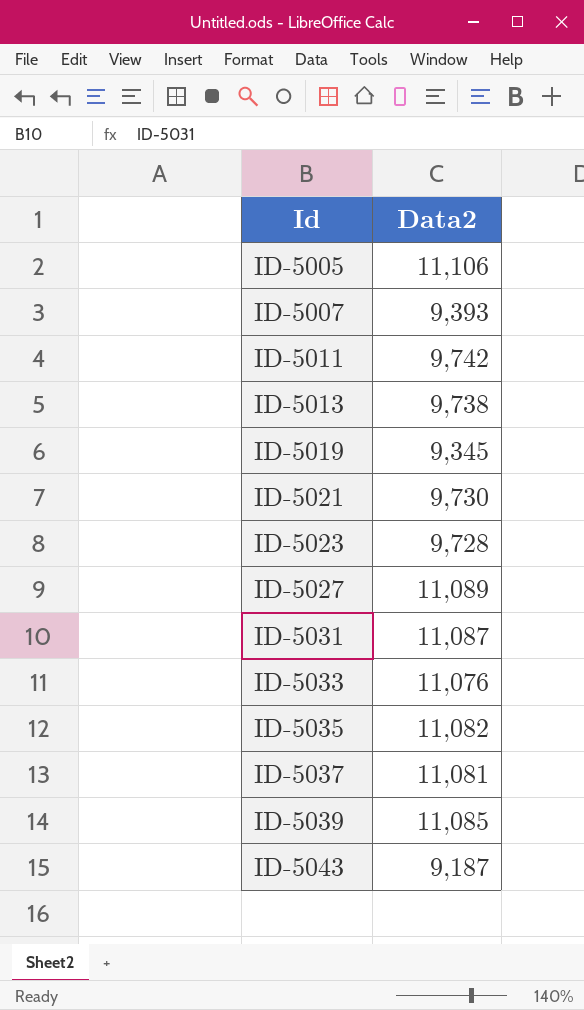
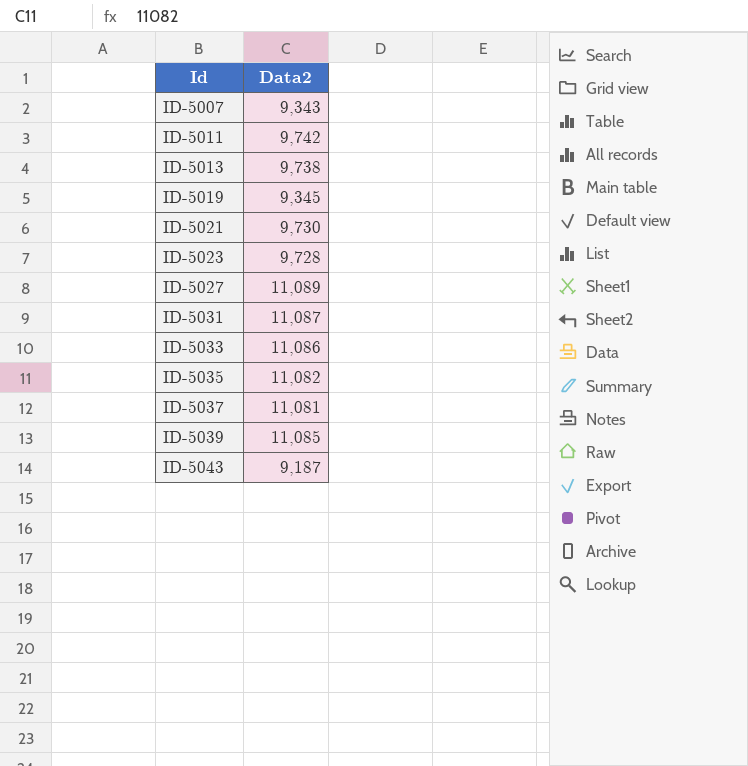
row ID-5005: 11,106 -> none
ID-5007 | Data2: 9,393 -> 9,343
ID-5033 | Data2: 11,076 -> 11,086

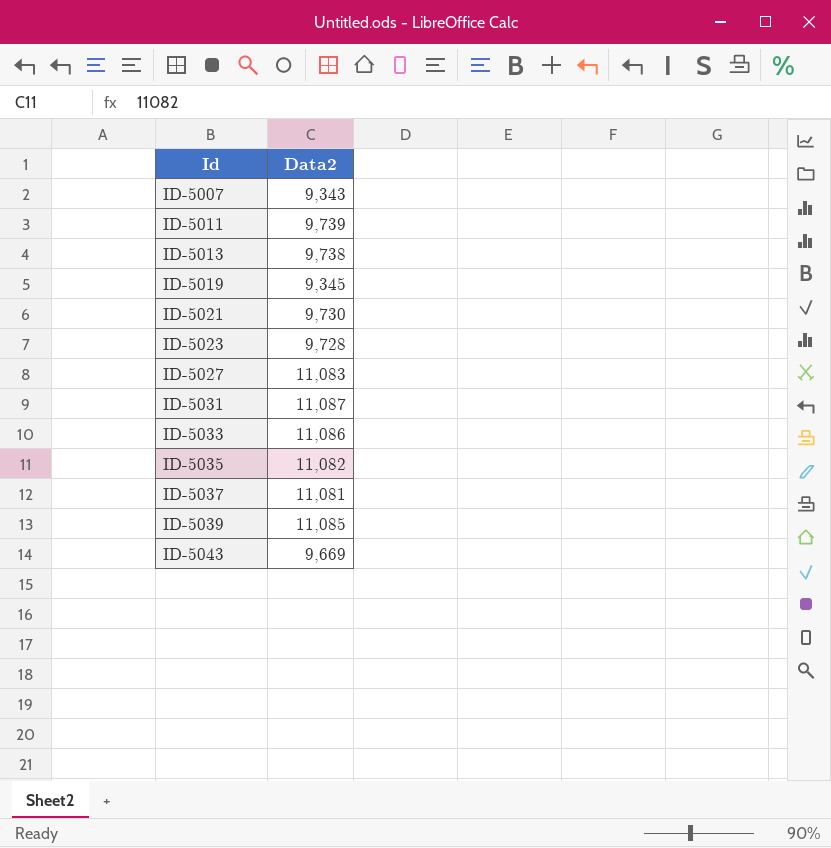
ID-5011 | Data2: 9,742 -> 9,739
ID-5027 | Data2: 11,089 -> 11,083
ID-5043 | Data2: 9,187 -> 9,669

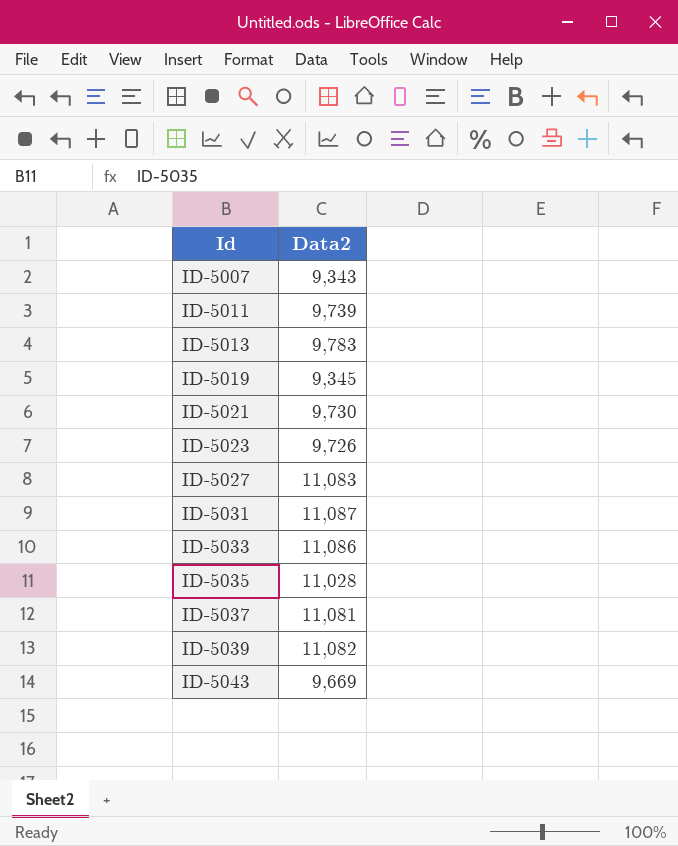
ID-5013 | Data2: 9,738 -> 9,783
ID-5023 | Data2: 9,728 -> 9,726
ID-5035 | Data2: 11,082 -> 11,028
ID-5039 | Data2: 11,085 -> 11,082

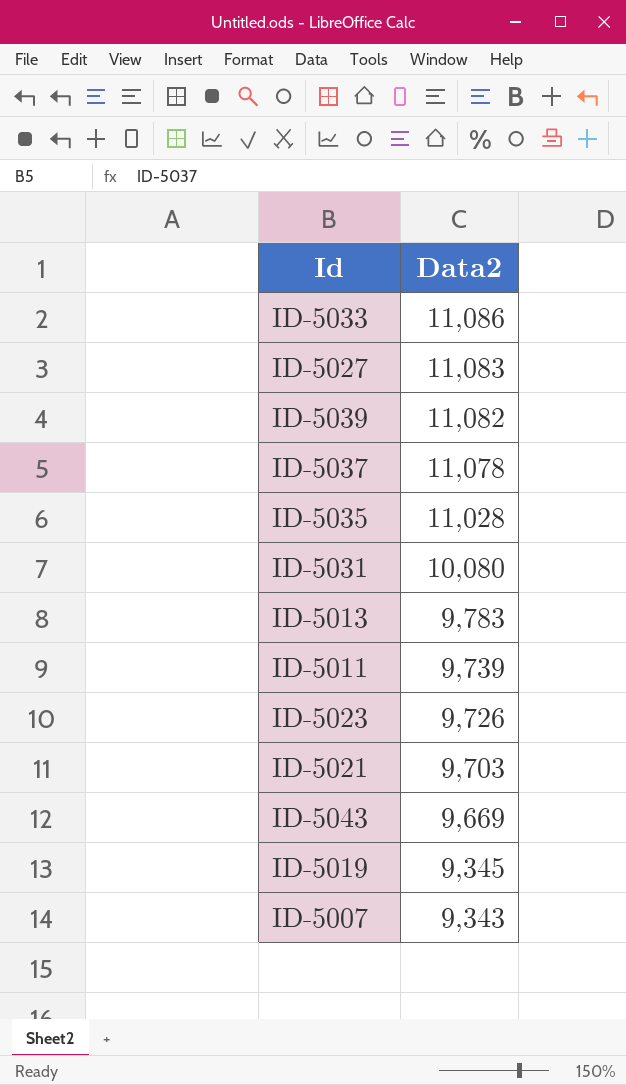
row order: Id ascending -> Data2 descending
ID-5037 | Data2: 11,081 -> 11,078
ID-5031 | Data2: 11,087 -> 10,080
ID-5021 | Data2: 9,730 -> 9,703

